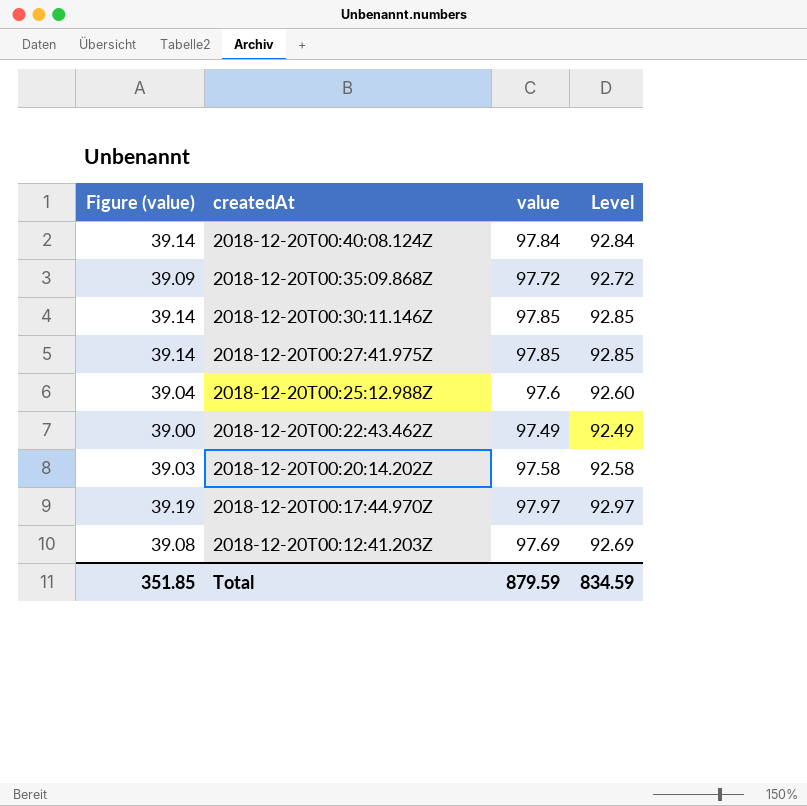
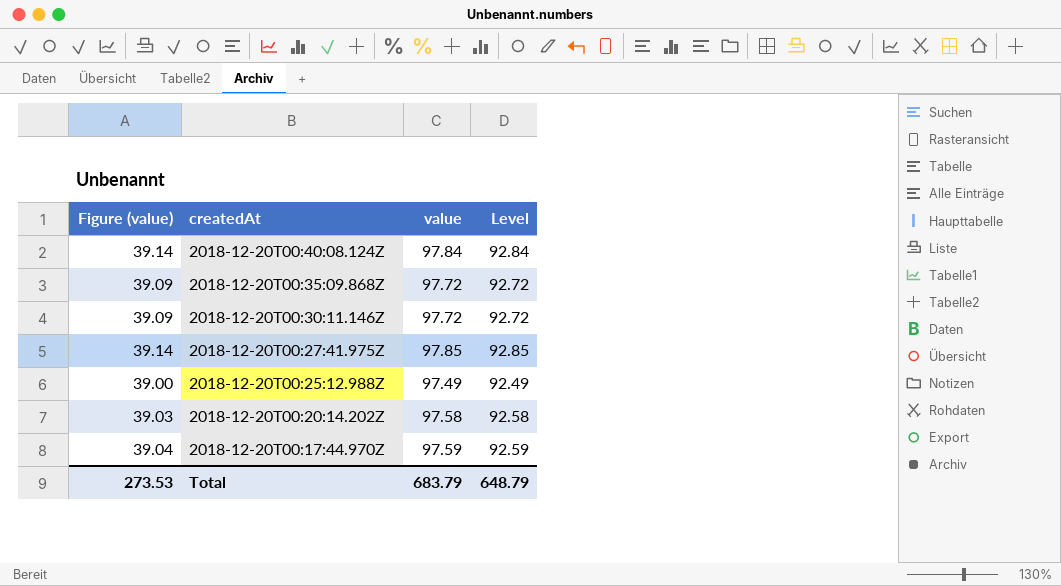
row 2018-12-20T00:22:43.462Z: 39.00 | 97.49 | 92.49 -> none
row 2018-12-20T00:12:41.203Z: 39.08 | 97.69 | 92.69 -> none
2018-12-20T00:30:11.146Z | Figure (value): 39.14 -> 39.09
2018-12-20T00:30:11.146Z | value: 97.85 -> 97.72
2018-12-20T00:30:11.146Z | Level: 92.85 -> 92.72
2018-12-20T00:25:12.988Z | Figure (value): 39.04 -> 39.00
2018-12-20T00:25:12.988Z | value: 97.6 -> 97.49
2018-12-20T00:25:12.988Z | Level: 92.60 -> 92.49
2018-12-20T00:17:44.970Z | Figure (value): 39.19 -> 39.04
2018-12-20T00:17:44.970Z | value: 97.97 -> 97.59
2018-12-20T00:17:44.970Z | Level: 92.97 -> 92.59
Total | Figure (value): 351.85 -> 273.53
Total | value: 879.59 -> 683.79
Total | Level: 834.59 -> 648.79

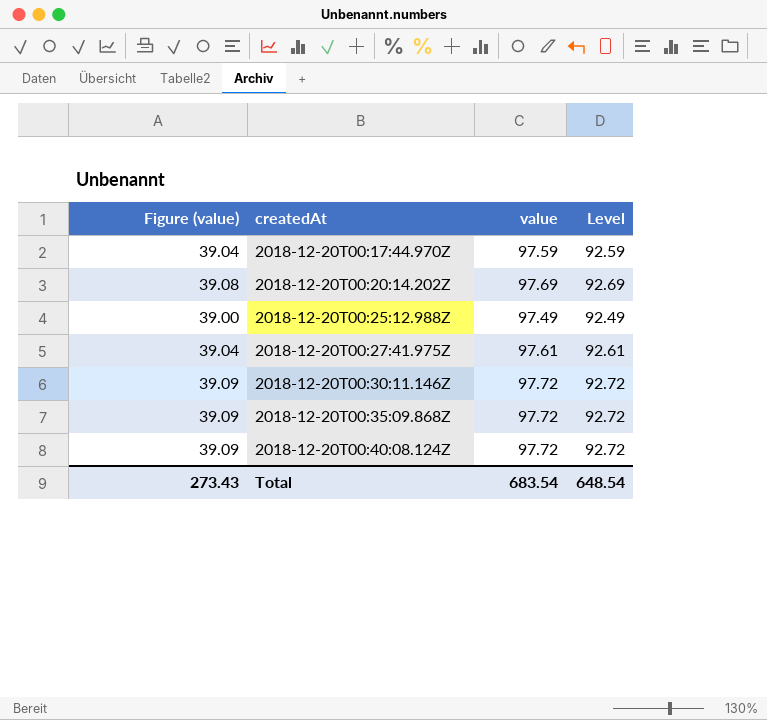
row order: createdAt descending -> createdAt ascending
2018-12-20T00:20:14.202Z | Figure (value): 39.03 -> 39.08
2018-12-20T00:20:14.202Z | value: 97.58 -> 97.69
2018-12-20T00:20:14.202Z | Level: 92.58 -> 92.69
2018-12-20T00:27:41.975Z | Figure (value): 39.14 -> 39.04
2018-12-20T00:27:41.975Z | value: 97.85 -> 97.61
2018-12-20T00:27:41.975Z | Level: 92.85 -> 92.61
2018-12-20T00:40:08.124Z | Figure (value): 39.14 -> 39.09
2018-12-20T00:40:08.124Z | value: 97.84 -> 97.72
2018-12-20T00:40:08.124Z | Level: 92.84 -> 92.72
Total | Figure (value): 273.53 -> 273.43
Total | value: 683.79 -> 683.54
Total | Level: 648.79 -> 648.54

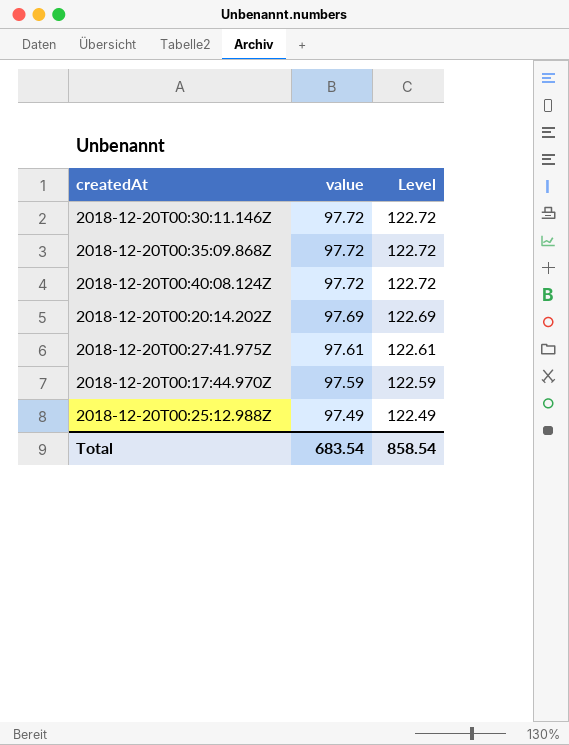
row order: createdAt ascending -> value descending
column Figure (value) | formula: [value] * 0.4 -> none
column Level | formula: [value] - 5 -> [value] + 25
Total | Level: 648.54 -> 858.54

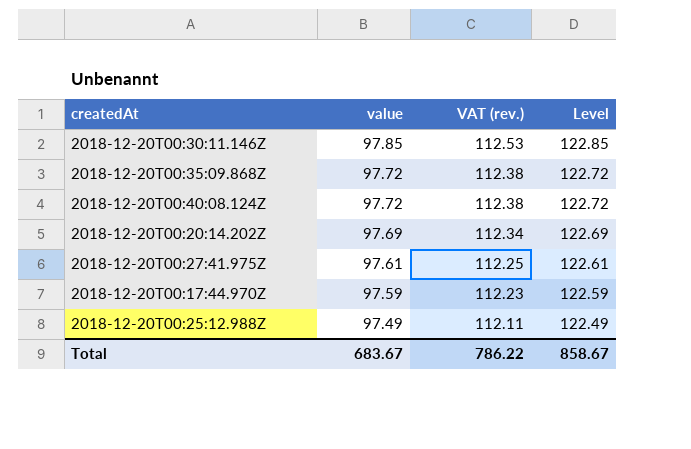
column VAT (rev.) | formula: none -> [value] * 1.15
2018-12-20T00:30:11.146Z | value: 97.72 -> 97.85
2018-12-20T00:30:11.146Z | Level: 122.72 -> 122.85
Total | value: 683.54 -> 683.67
Total | Level: 858.54 -> 858.67

